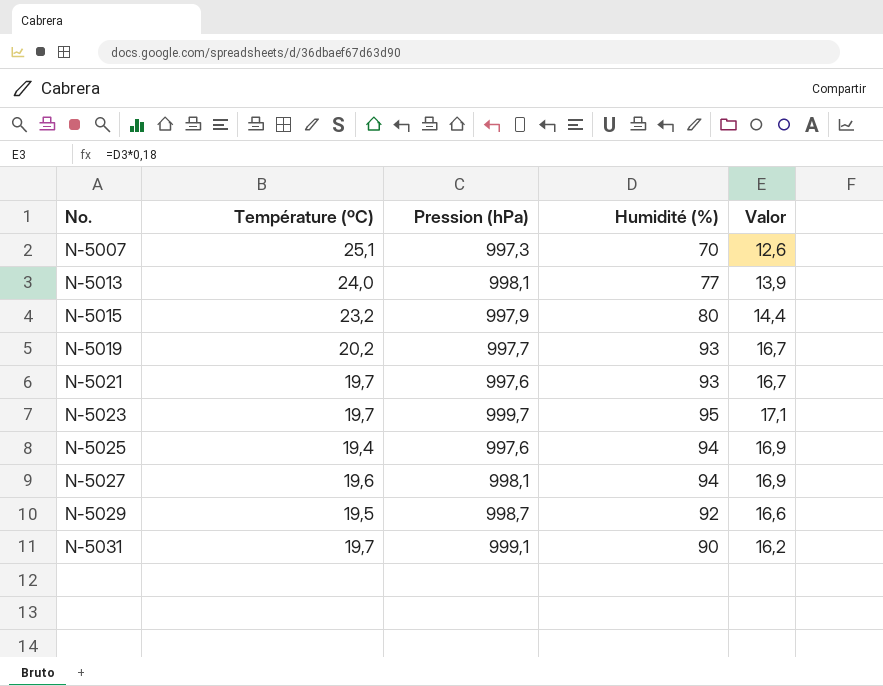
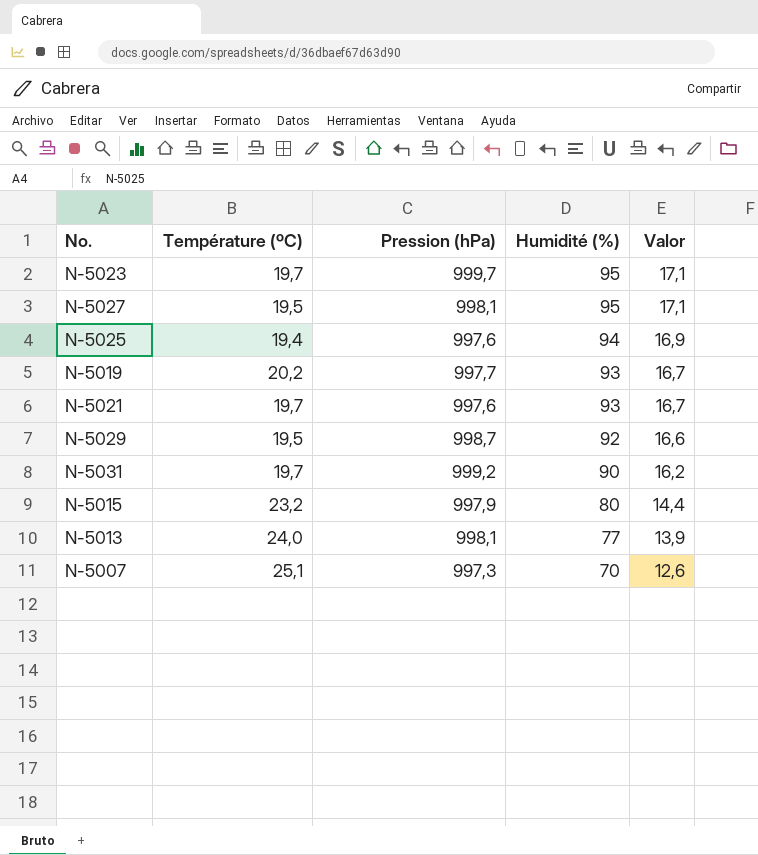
row order: No. ascending -> Humidité (%) descending
N-5027 | Température (ºC): 19,6 -> 19,5
N-5027 | Humidité (%): 94 -> 95
N-5027 | Valor: 16,9 -> 17,1
N-5031 | Pression (hPa): 999,1 -> 999,2

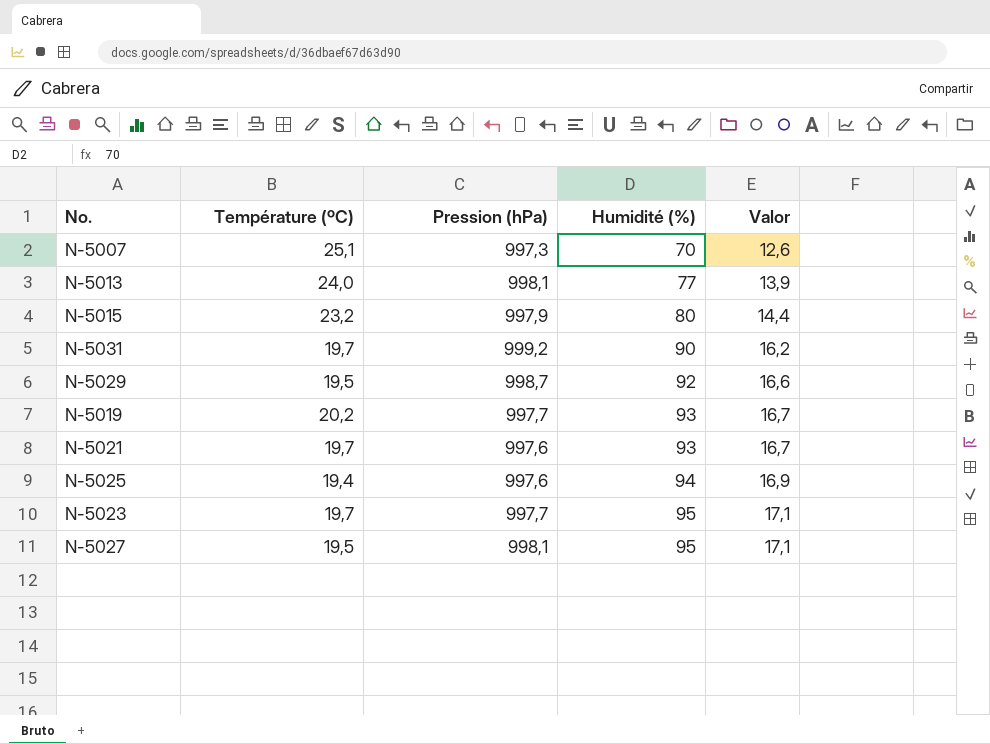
row order: Humidité (%) descending -> Humidité (%) ascending
N-5023 | Pression (hPa): 999,7 -> 997,7

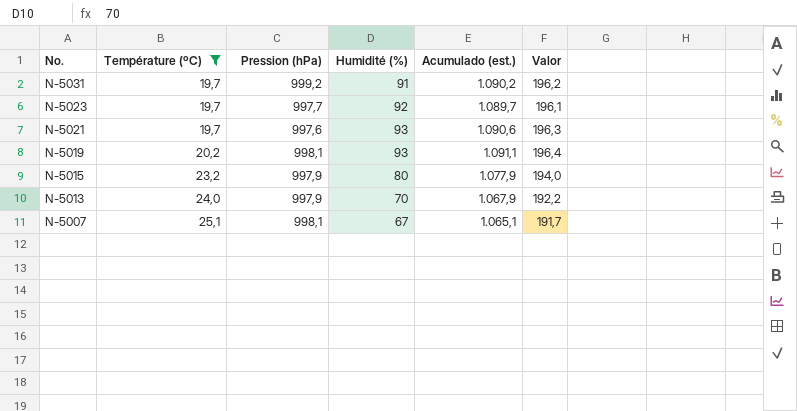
filter: none -> Température (ºC) >= 19,7
row order: Humidité (%) ascending -> No. descending
column Acumulado (est.) | formula: none -> [Pression (hPa)] + [Humidité (%)]
column Valor | formula: [Humidité (%)] * 0,18 -> [Acumulado (est.)] * 0,18
N-5031 | Humidité (%): 90 -> 91
N-5023 | Humidité (%): 95 -> 92
N-5019 | Pression (hPa): 997,7 -> 998,1
N-5013 | Pression (hPa): 998,1 -> 997,9
N-5013 | Humidité (%): 77 -> 70
N-5007 | Pression (hPa): 997,3 -> 998,1
N-5007 | Humidité (%): 70 -> 67

